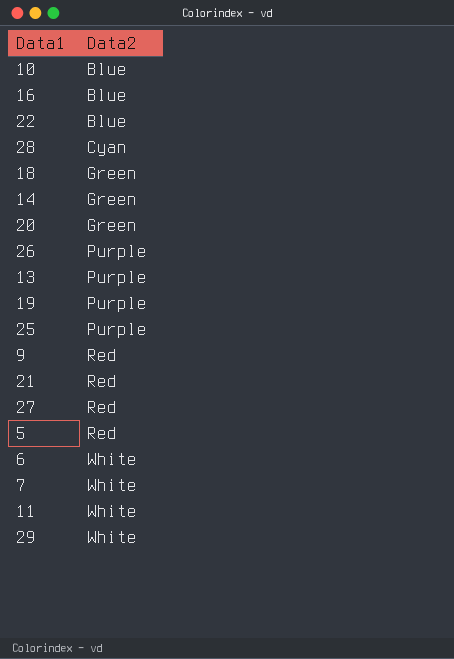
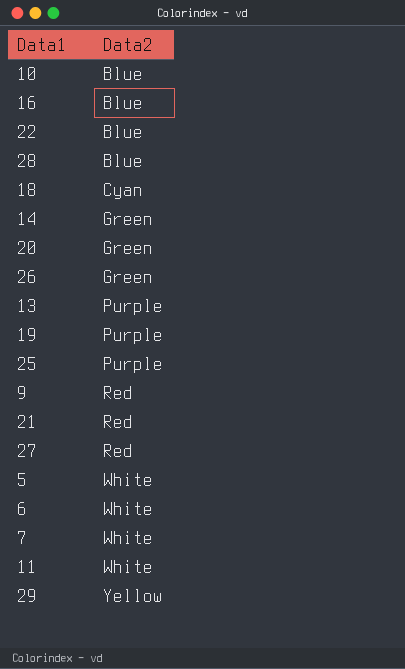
28 | Data2: Cyan -> Blue
18 | Data2: Green -> Cyan
26 | Data2: Purple -> Green
5 | Data2: Red -> White
29 | Data2: White -> Yellow

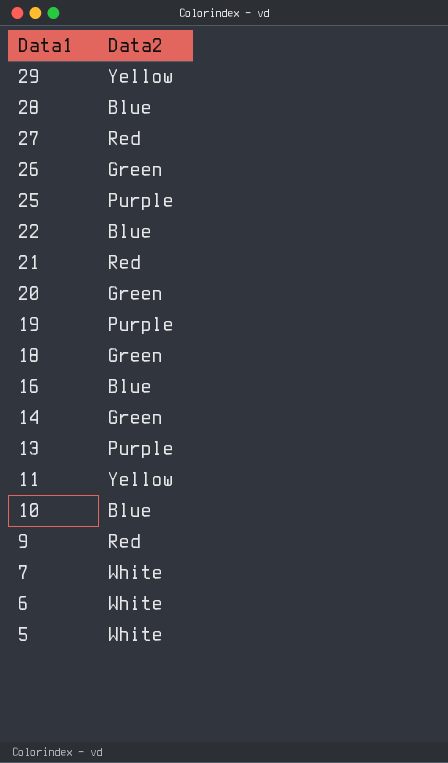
row order: Data2 ascending -> Data1 descending
18 | Data2: Cyan -> Green
11 | Data2: White -> Yellow

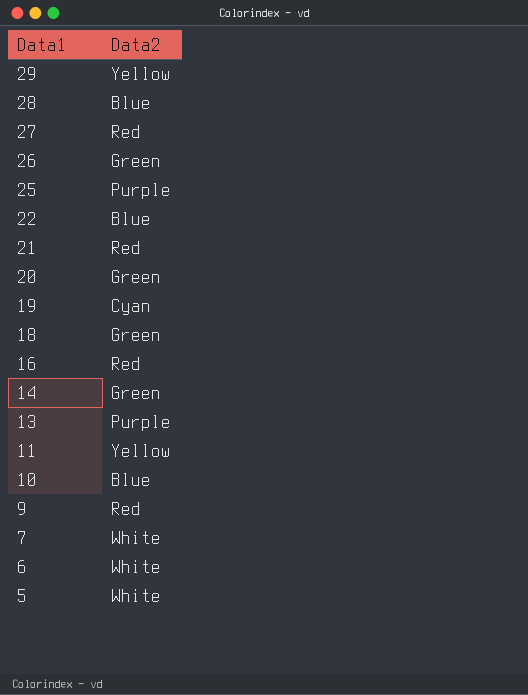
19 | Data2: Purple -> Cyan
16 | Data2: Blue -> Red

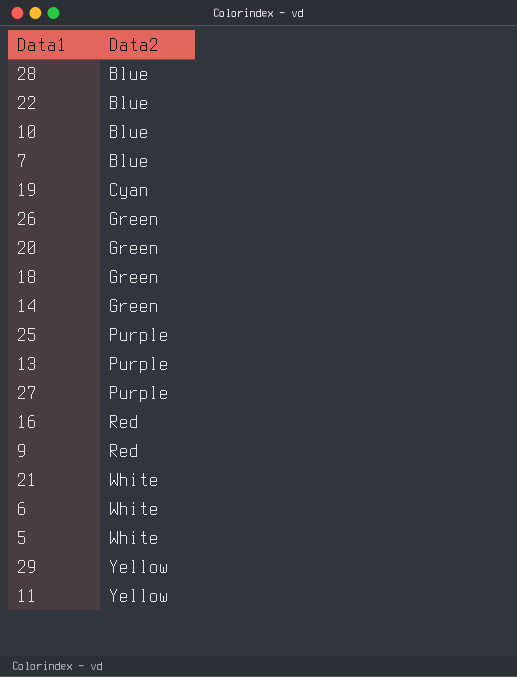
row order: Data1 descending -> Data2 ascending
7 | Data2: White -> Blue
27 | Data2: Red -> Purple
21 | Data2: Red -> White

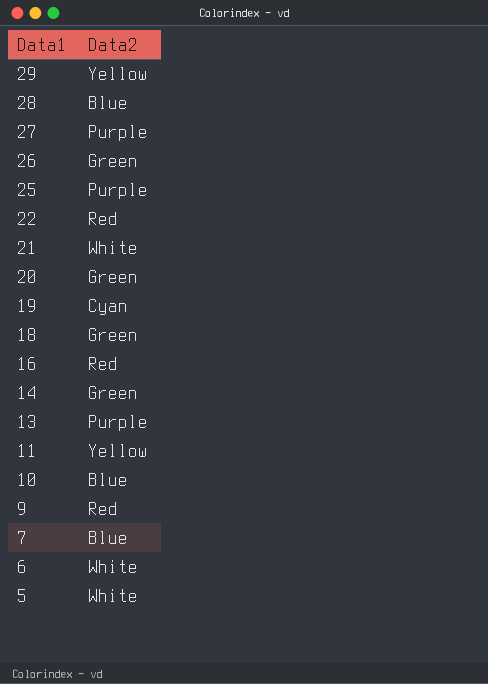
row order: Data2 ascending -> Data1 descending
22 | Data2: Blue -> Red

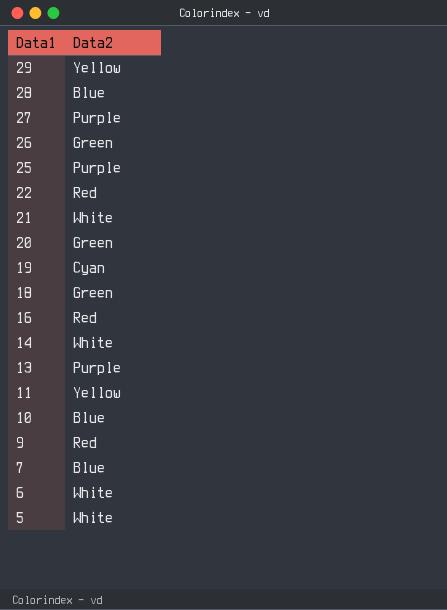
14 | Data2: Green -> White

